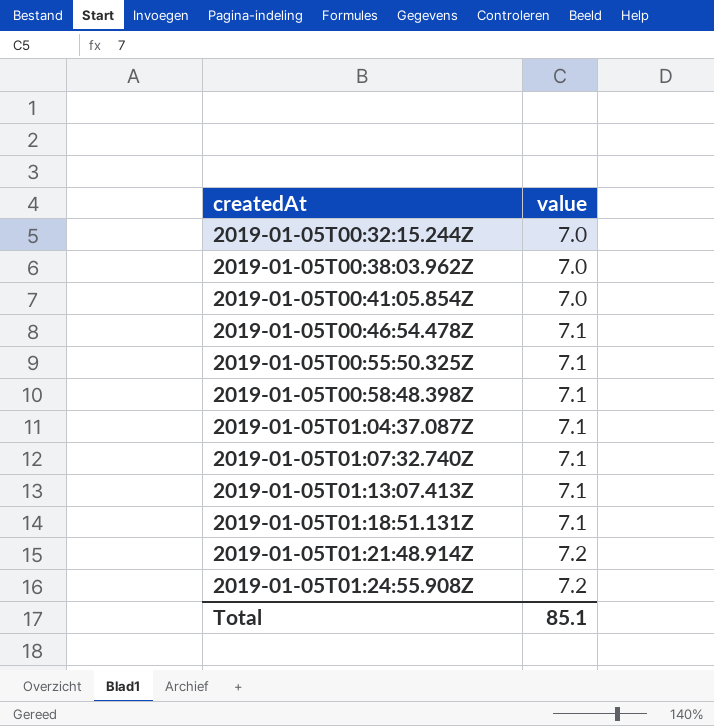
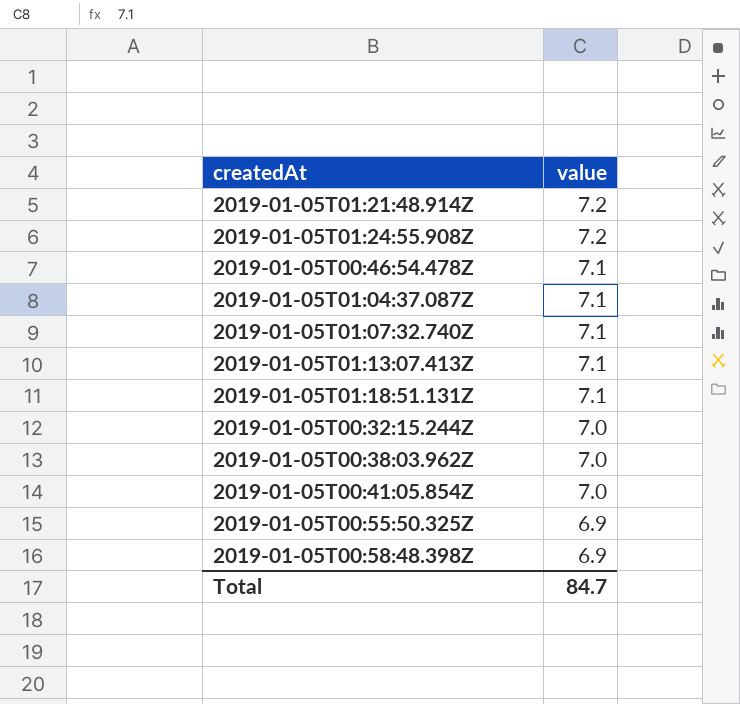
row order: createdAt ascending -> value descending
2019-01-05T00:55:50.325Z | value: 7.1 -> 6.9
2019-01-05T00:58:48.398Z | value: 7.1 -> 6.9
Total | value: 85.1 -> 84.7

